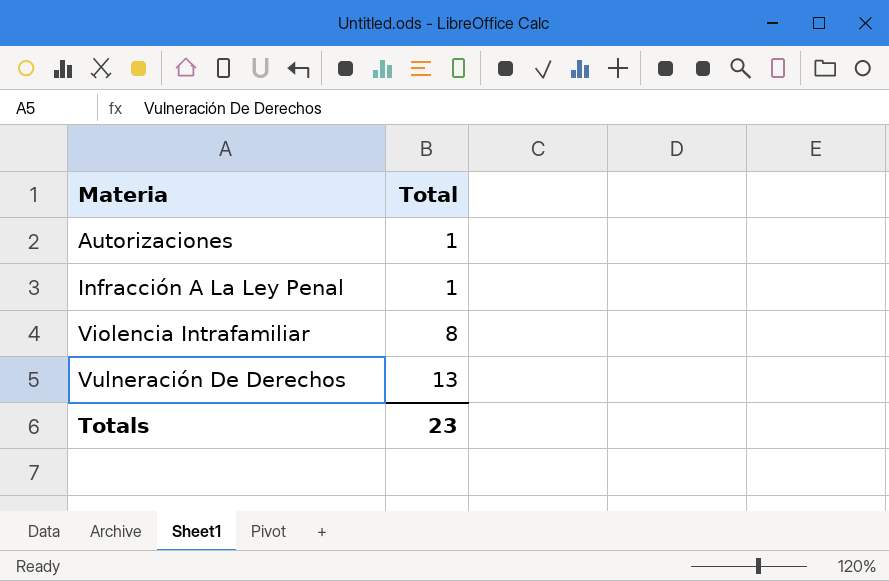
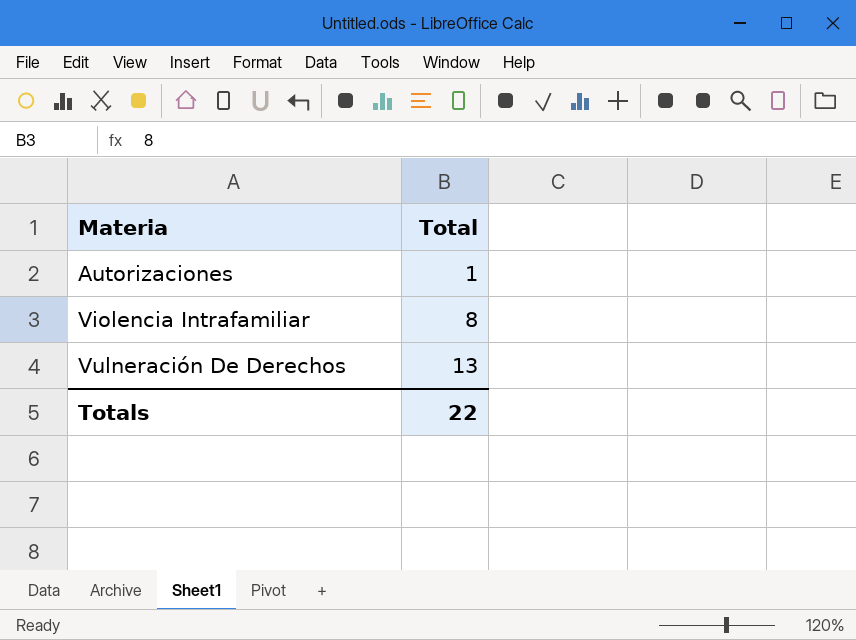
row Infracción A La Ley Penal: 1 -> none
Totals | Total: 23 -> 22

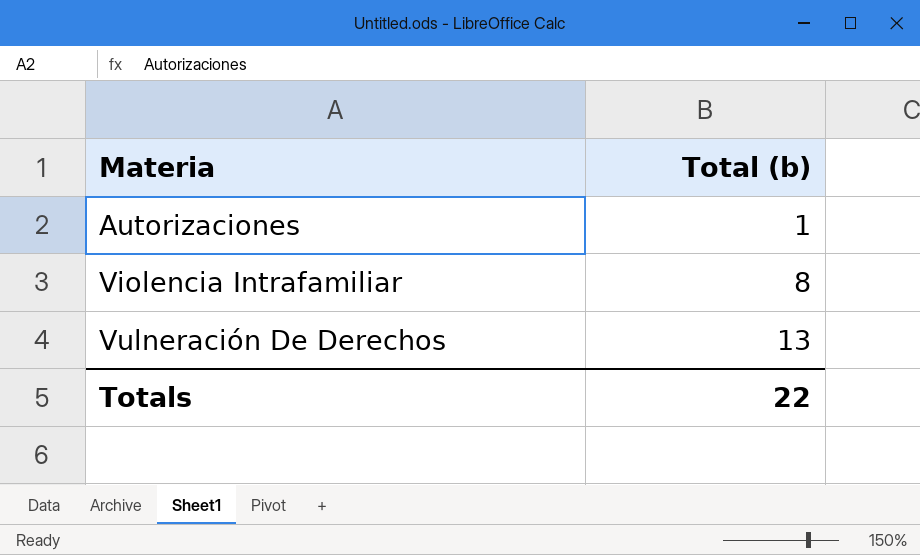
column name: Total -> Total (b)

